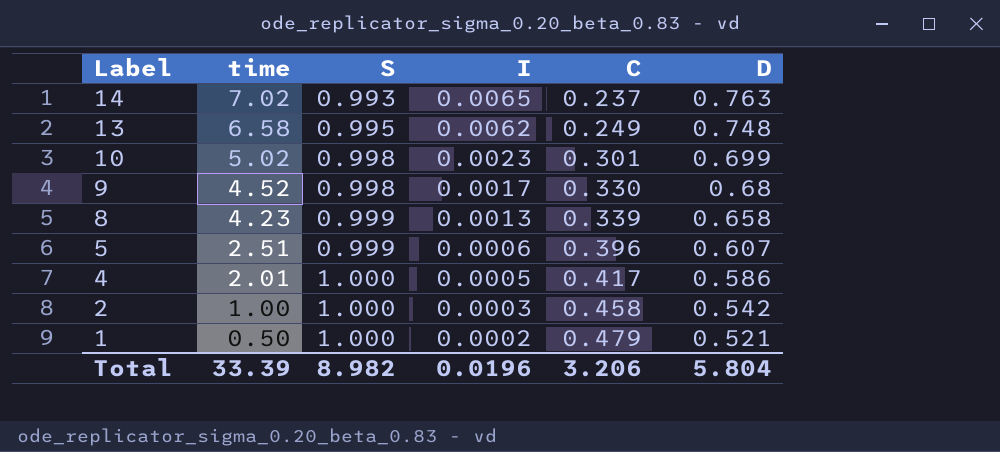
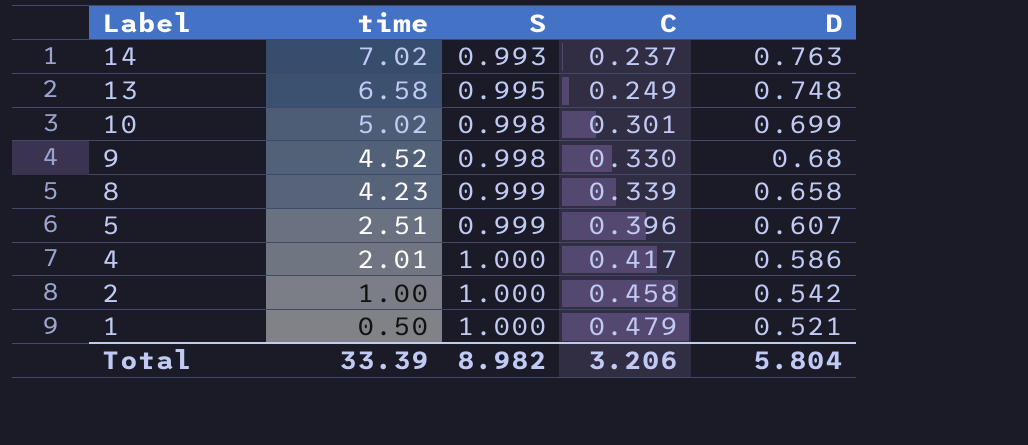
column I | position: 4 -> none

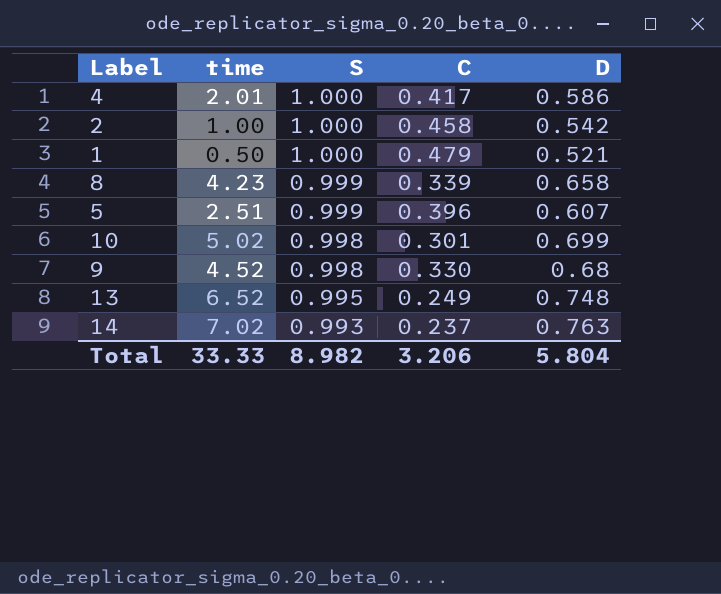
row order: Label descending -> S descending
13 | time: 6.58 -> 6.52
Total | time: 33.39 -> 33.33

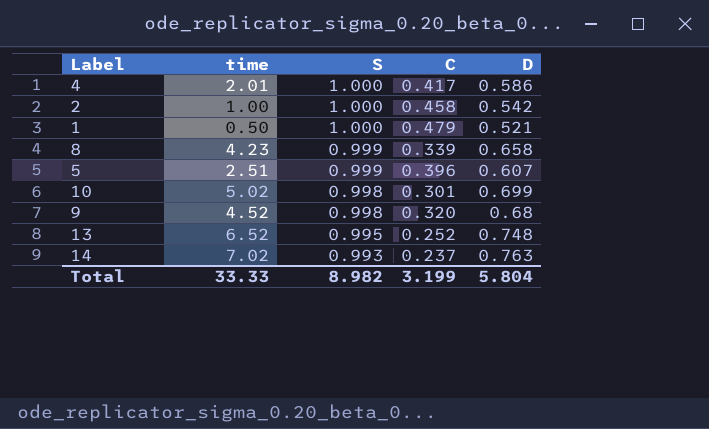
9 | C: 0.330 -> 0.320
13 | C: 0.249 -> 0.252
Total | C: 3.206 -> 3.199

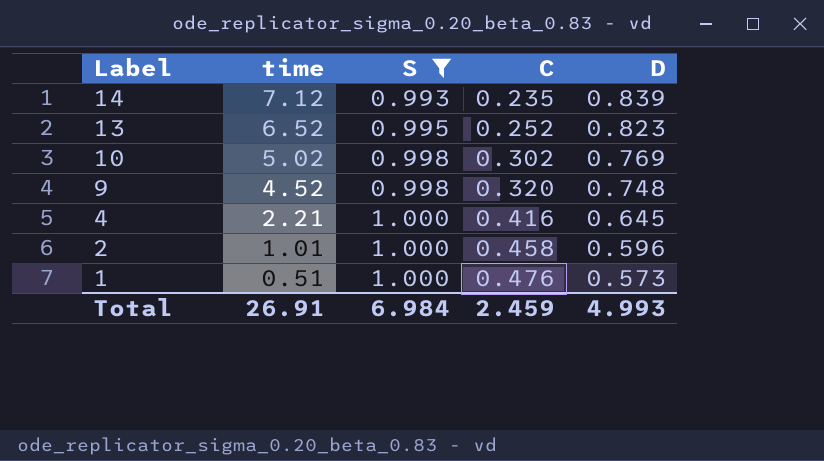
filter: none -> S != 0.999
row order: S descending -> Label descending
14 | time: 7.02 -> 7.12
14 | C: 0.237 -> 0.235
14 | D: 0.763 -> 0.839
13 | D: 0.748 -> 0.823
10 | C: 0.301 -> 0.302
10 | D: 0.699 -> 0.769
9 | D: 0.68 -> 0.748
4 | time: 2.01 -> 2.21
4 | C: 0.417 -> 0.416
4 | D: 0.586 -> 0.645
2 | time: 1.00 -> 1.01
2 | D: 0.542 -> 0.596
1 | time: 0.50 -> 0.51
1 | C: 0.479 -> 0.476
1 | D: 0.521 -> 0.573
Total | time: 33.33 -> 26.91
Total | S: 8.982 -> 6.984
Total | C: 3.199 -> 2.459
Total | D: 5.804 -> 4.993

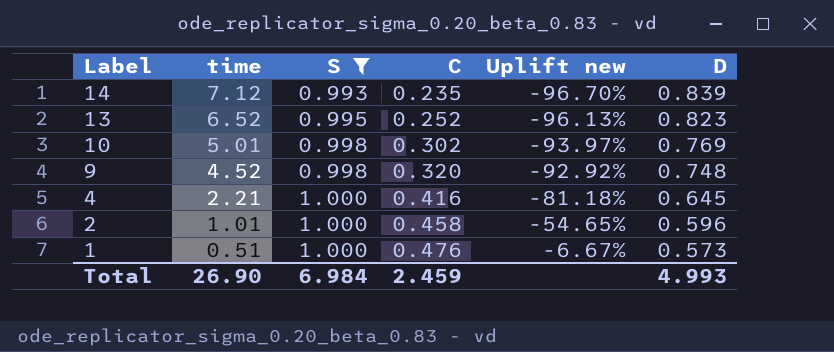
column Uplift new | formula: none -> ([C] - [time]) / [time]
10 | time: 5.02 -> 5.01
Total | time: 26.91 -> 26.90

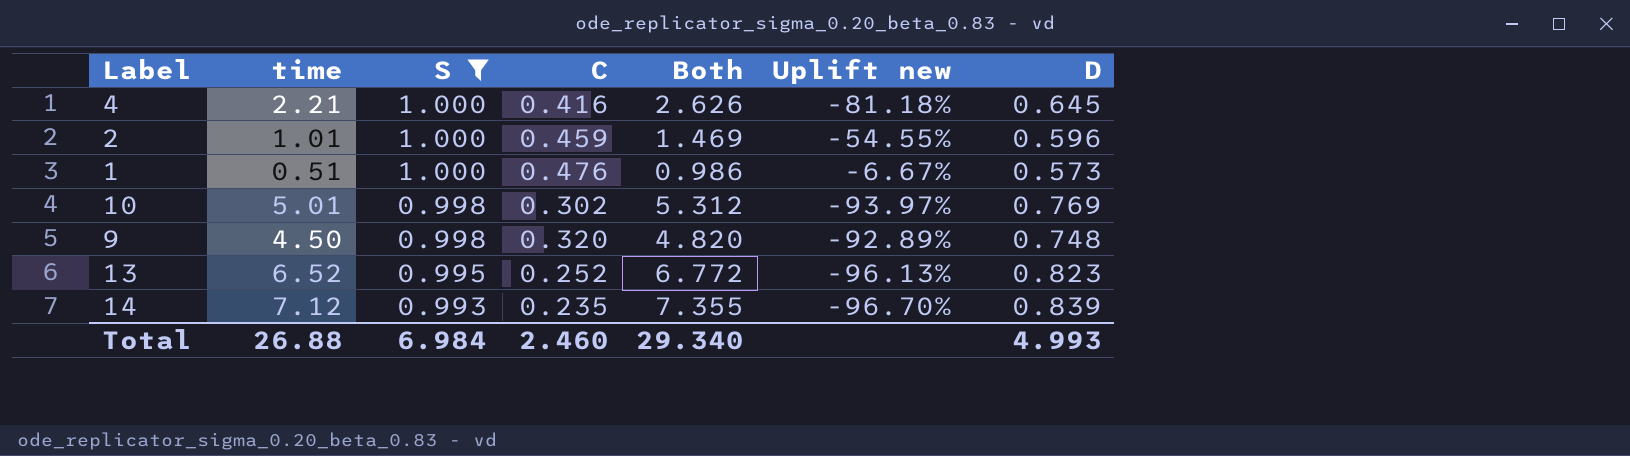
row order: Label descending -> S descending
column Both | formula: none -> [time] + [C]
2 | C: 0.458 -> 0.459
2 | Uplift new: -54.65% -> -54.55%
9 | time: 4.52 -> 4.50
9 | Uplift new: -92.92% -> -92.89%
Total | time: 26.90 -> 26.88
Total | C: 2.459 -> 2.460

